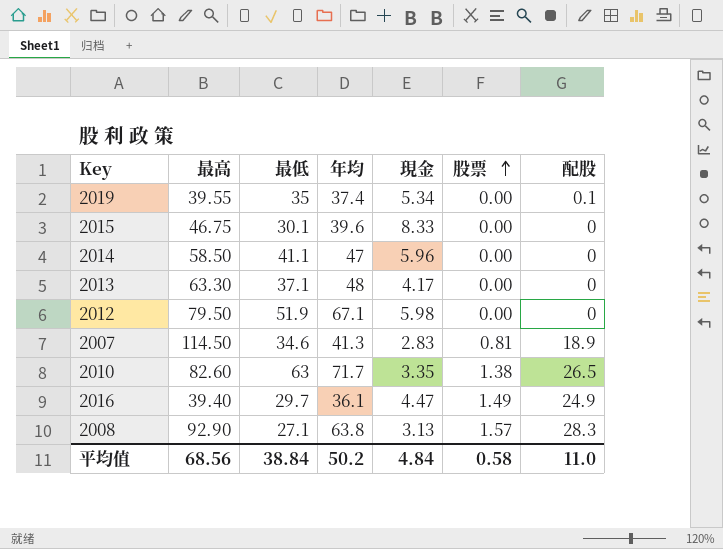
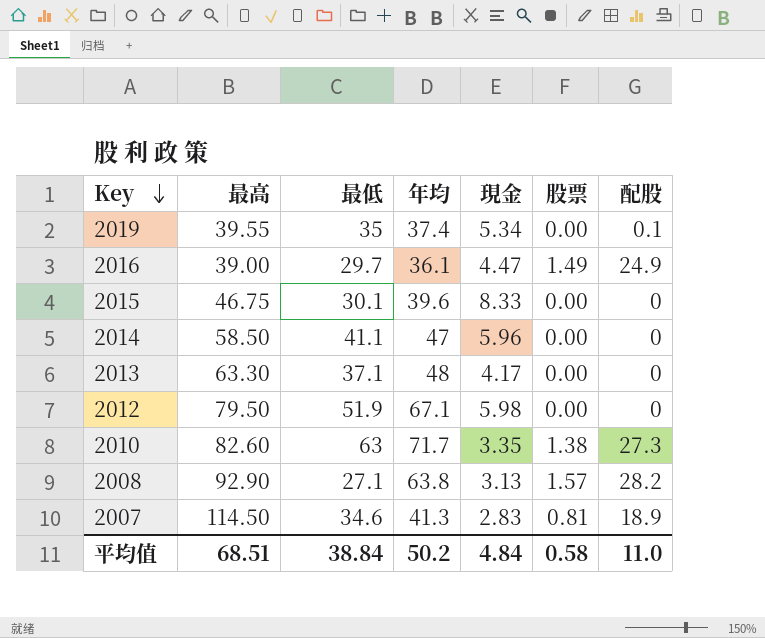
row order: 股票 ascending -> Key descending
2016 | 最高: 39.40 -> 39.00
2010 | 配股: 26.5 -> 27.3
2008 | 配股: 28.3 -> 28.2
平均值 | 最高: 68.56 -> 68.51

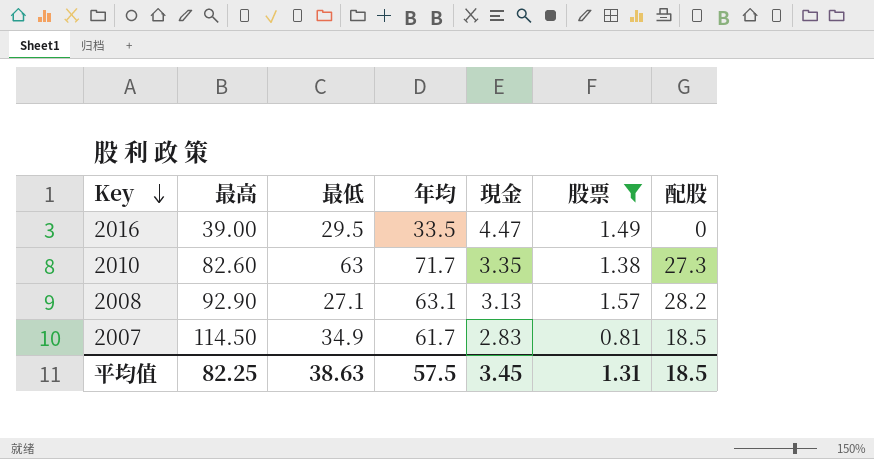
filter: none -> 股票 != 0.00
2016 | 最低: 29.7 -> 29.5
2016 | 年均: 36.1 -> 33.5
2016 | 配股: 24.9 -> 0
2008 | 年均: 63.8 -> 63.1
2007 | 最低: 34.6 -> 34.9
2007 | 年均: 41.3 -> 61.7
2007 | 配股: 18.9 -> 18.5
平均值 | 最高: 68.51 -> 82.25
平均值 | 最低: 38.84 -> 38.63
平均值 | 年均: 50.2 -> 57.5
平均值 | 現金: 4.84 -> 3.45
平均值 | 股票: 0.58 -> 1.31
平均值 | 配股: 11.0 -> 18.5

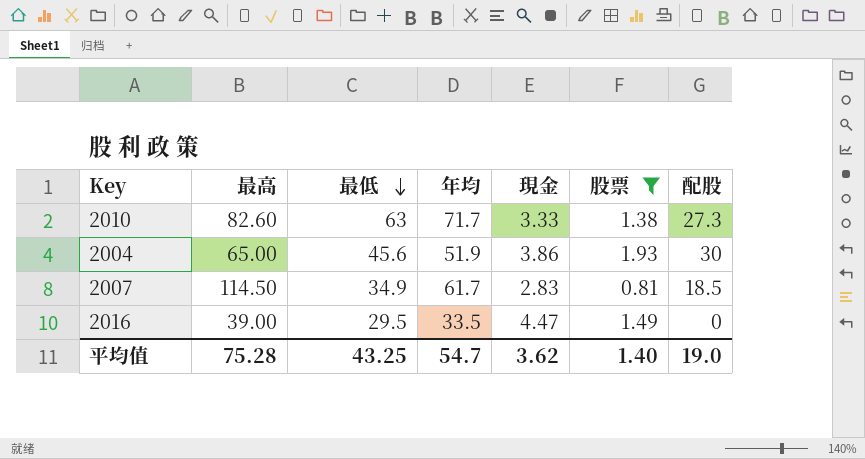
row order: Key descending -> 最低 descending
row 2008: 92.90 | 27.1 | 63.1 | 3.13 | 1.57 | 28.2 -> none
2010 | 現金: 3.35 -> 3.33
row 2004: none -> 65.00 | 45.6 | 51.9 | 3.86 | 1.93 | 30
平均值 | 最高: 82.25 -> 75.28
平均值 | 最低: 38.63 -> 43.25
平均值 | 年均: 57.5 -> 54.7
平均值 | 現金: 3.45 -> 3.62
平均值 | 股票: 1.31 -> 1.40
平均值 | 配股: 18.5 -> 19.0

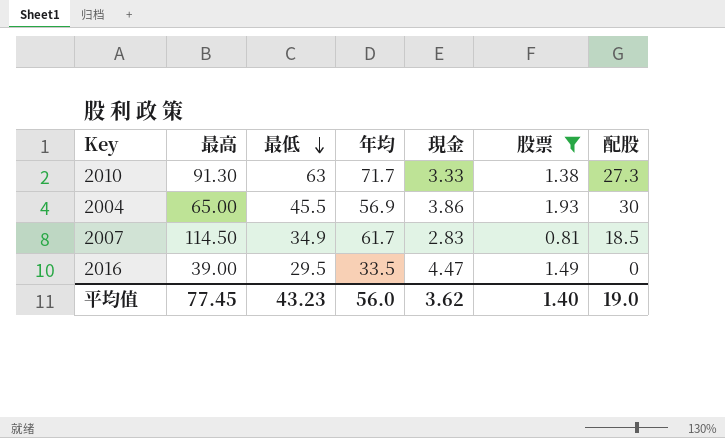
2010 | 最高: 82.60 -> 91.30
2004 | 最低: 45.6 -> 45.5
2004 | 年均: 51.9 -> 56.9
平均值 | 最高: 75.28 -> 77.45
平均值 | 最低: 43.25 -> 43.23
平均值 | 年均: 54.7 -> 56.0

